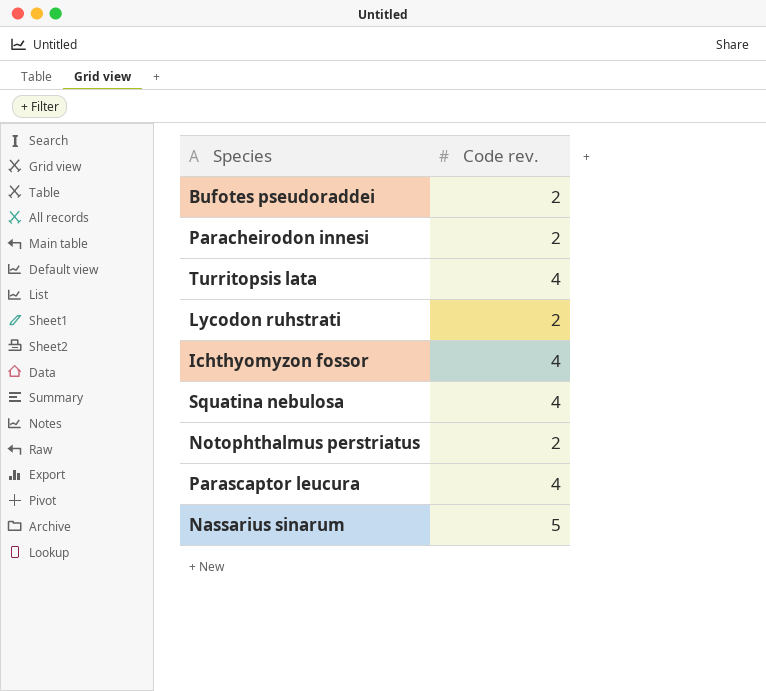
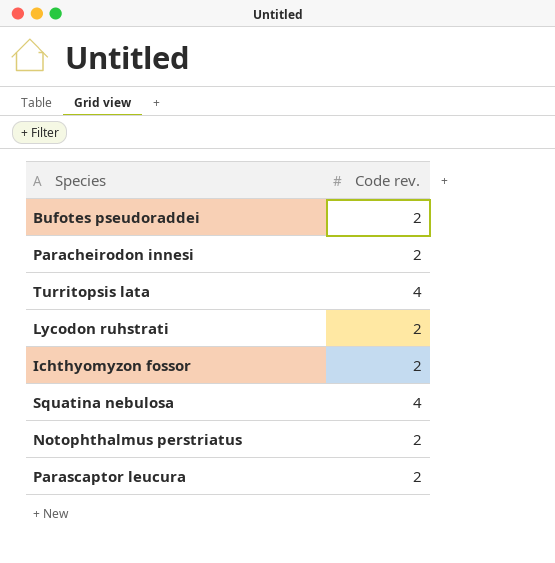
row Nassarius sinarum: 5 -> none
Ichthyomyzon fossor | Code rev.: 4 -> 2
Parascaptor leucura | Code rev.: 4 -> 2

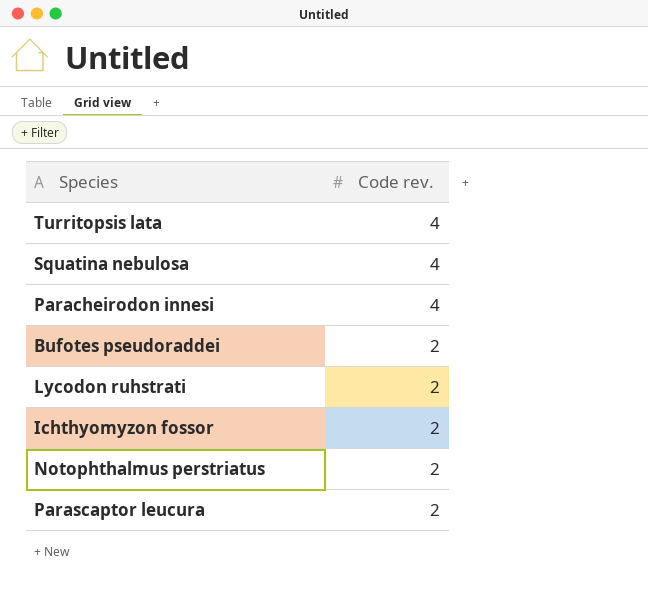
row order: none -> Code rev. descending
Paracheirodon innesi | Code rev.: 2 -> 4

